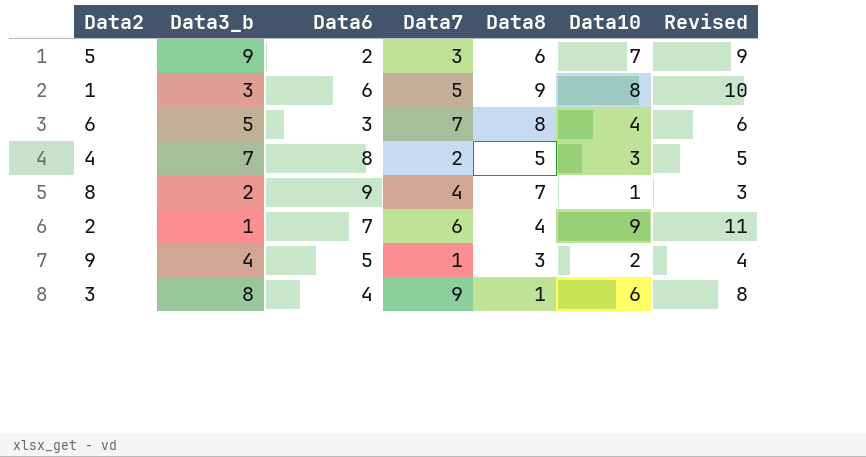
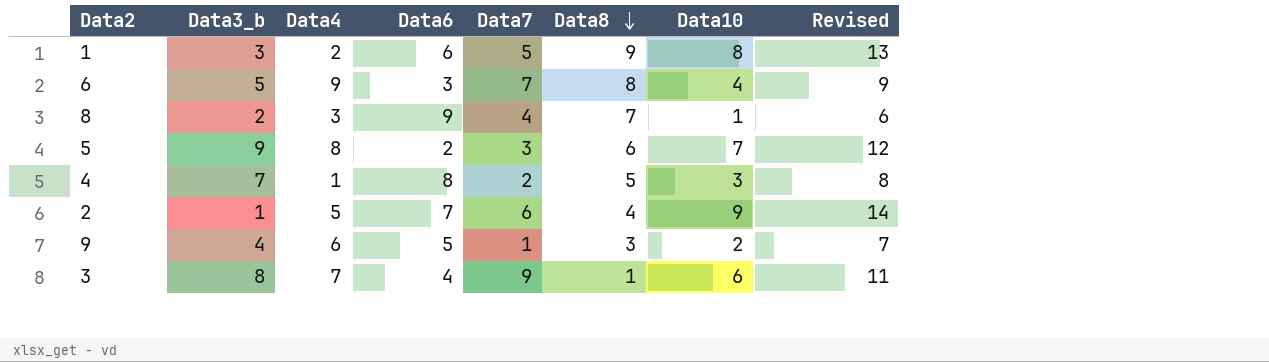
row order: none -> Data8 descending
column Data4 | position: none -> 3
column Revised | formula: [Data10] + 2 -> [Data10] + 5

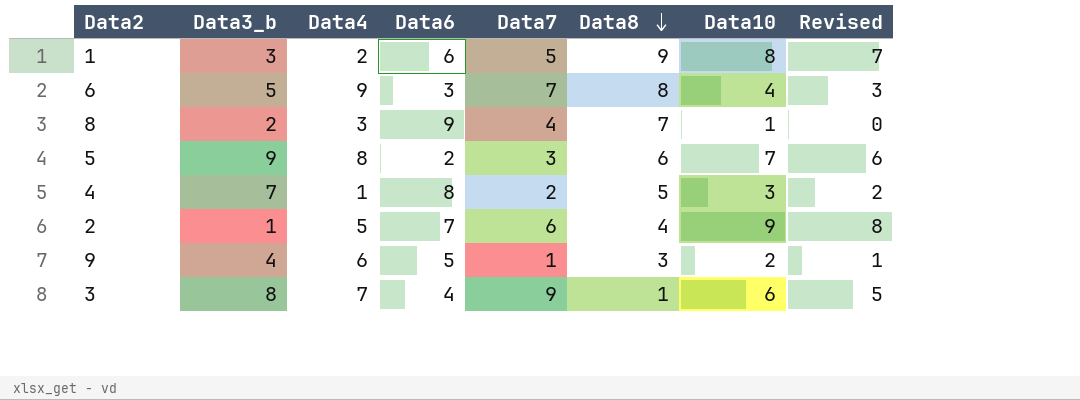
column Revised | formula: [Data10] + 5 -> [Data10] - 1

